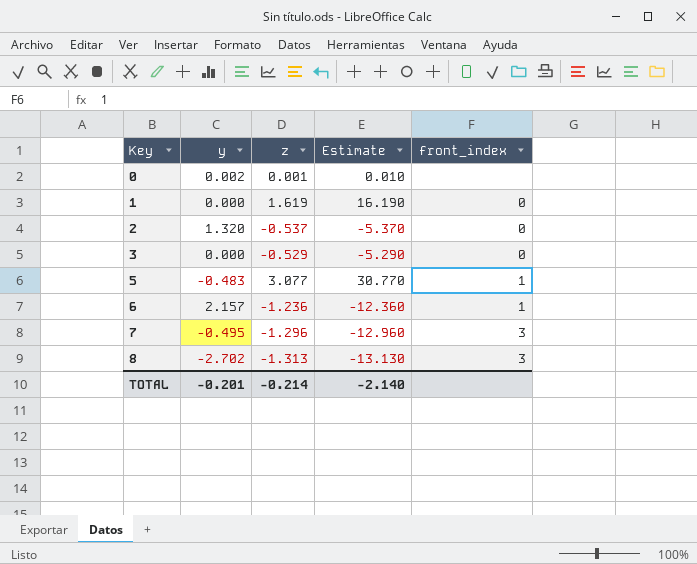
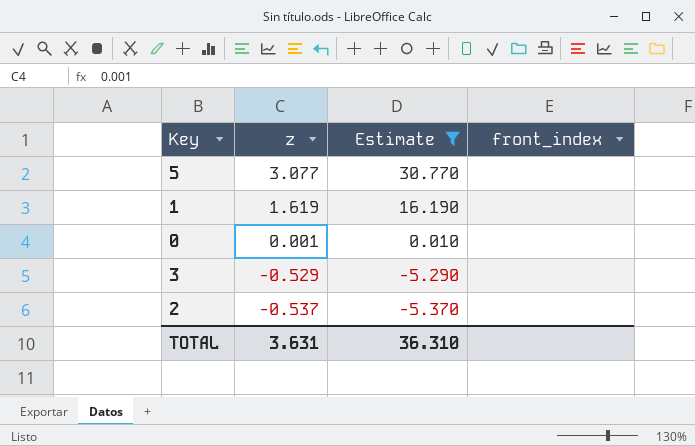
filter: none -> Estimate >= -5.370
row order: Key ascending -> z descending
column y | position: 2 -> none
5 | front_index: 1 -> none
1 | front_index: 0 -> none
3 | front_index: 0 -> none
2 | front_index: 0 -> none
TOTAL | z: -0.214 -> 3.631
TOTAL | Estimate: -2.140 -> 36.310

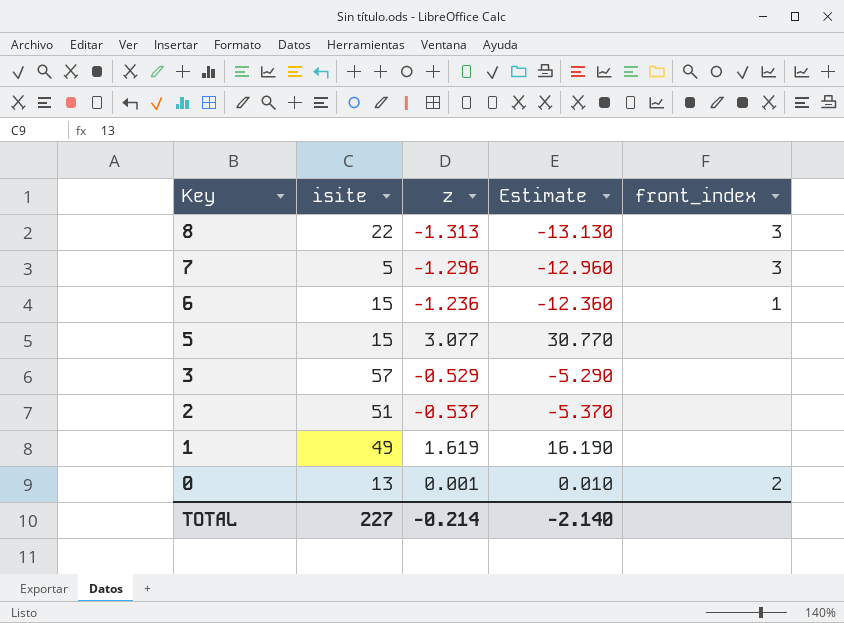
filter: Estimate >= -5.370 -> none
row order: z descending -> Key descending
column isite | position: none -> 2
0 | front_index: none -> 2
TOTAL | z: 3.631 -> -0.214
TOTAL | Estimate: 36.310 -> -2.140

